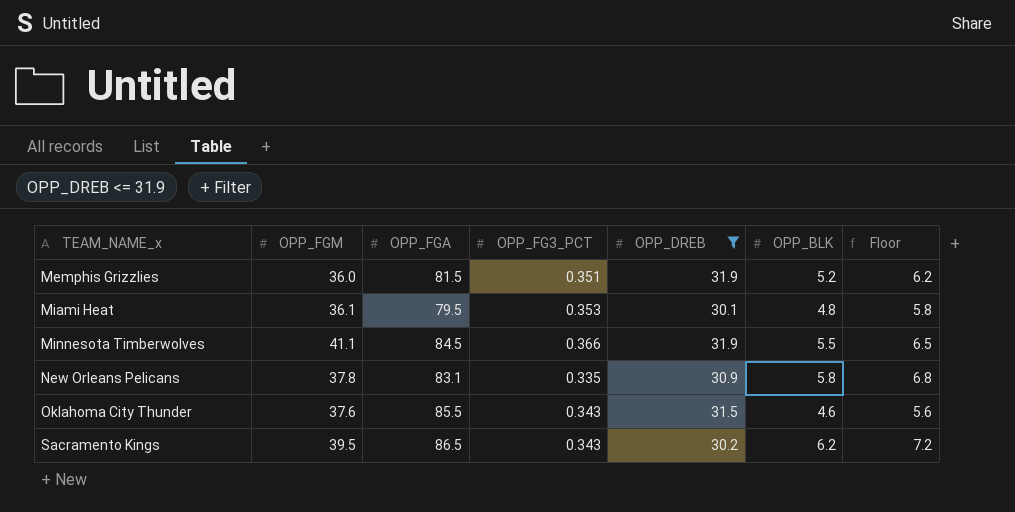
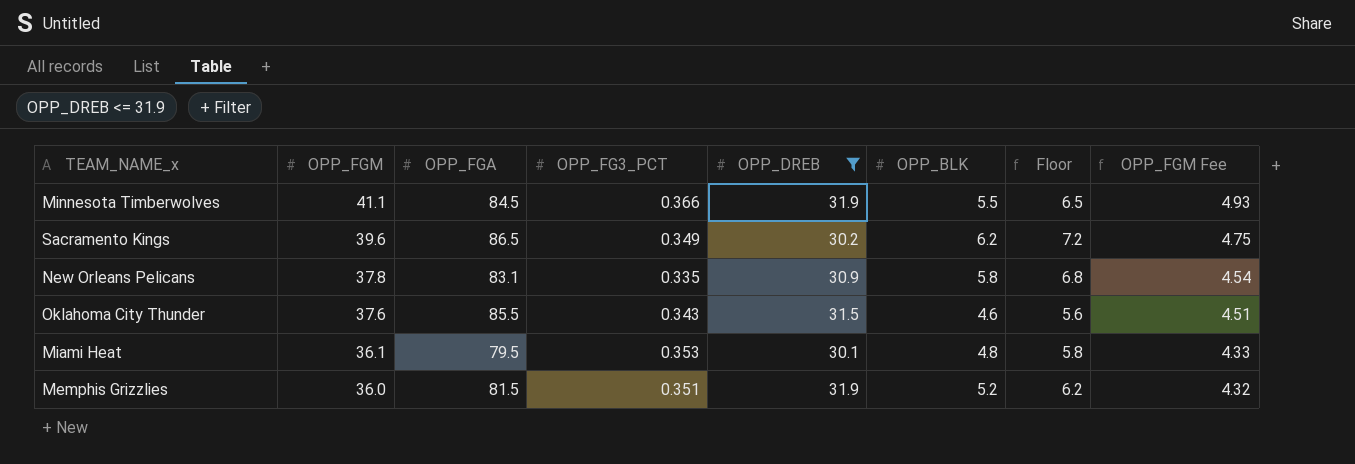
row order: TEAM_NAME_x ascending -> OPP_FGM descending
column OPP_FGM Fee | formula: none -> [OPP_FGM] * 0.12
Sacramento Kings | OPP_FGM: 39.5 -> 39.6
Sacramento Kings | OPP_FG3_PCT: 0.343 -> 0.349

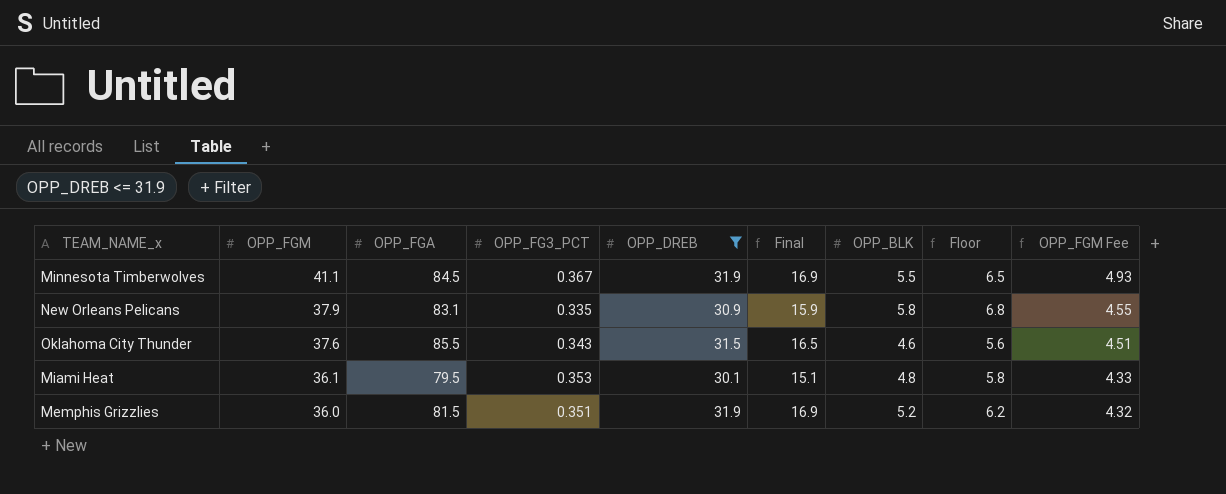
column Final | formula: none -> [OPP_DREB] - 15
row Sacramento Kings: 39.6 | 86.5 | 0.349 | 30.2 | 6.2 | 7.2 | 4.75 -> none
Minnesota Timberwolves | OPP_FG3_PCT: 0.366 -> 0.367
New Orleans Pelicans | OPP_FGM: 37.8 -> 37.9
New Orleans Pelicans | OPP_FGM Fee: 4.54 -> 4.55

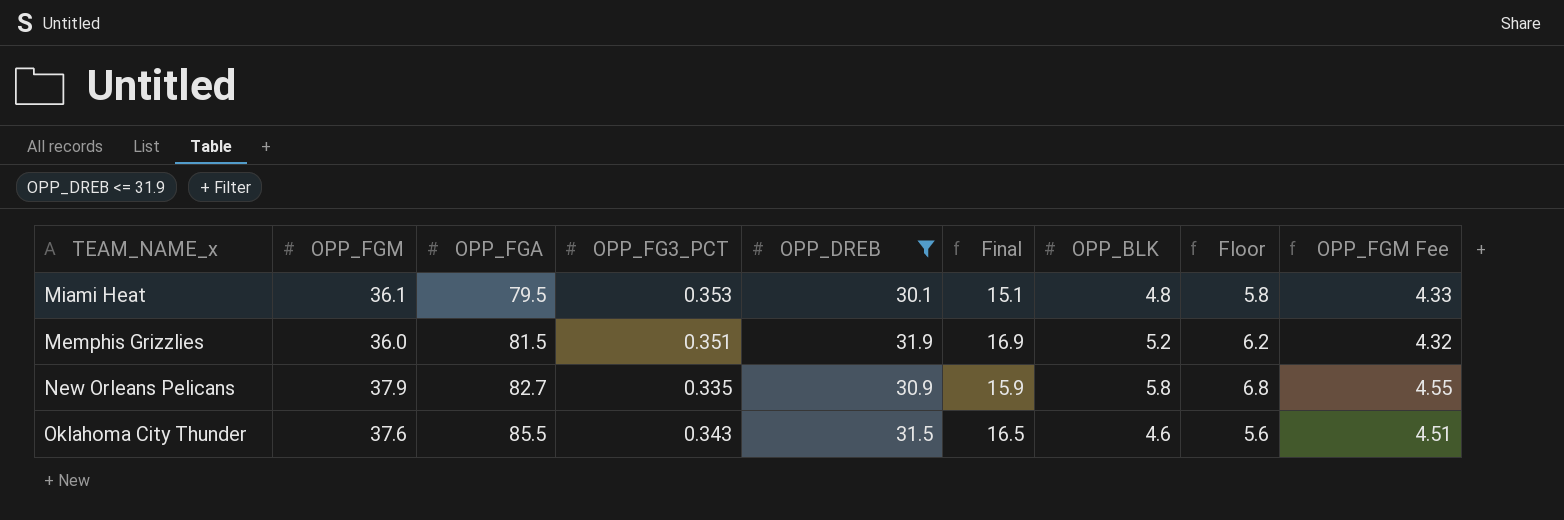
row order: OPP_FGM descending -> OPP_FGA ascending
row Minnesota Timberwolves: 41.1 | 84.5 | 0.367 | 31.9 | 16.9 | 5.5 | 6.5 | 4.93 -> none
New Orleans Pelicans | OPP_FGA: 83.1 -> 82.7

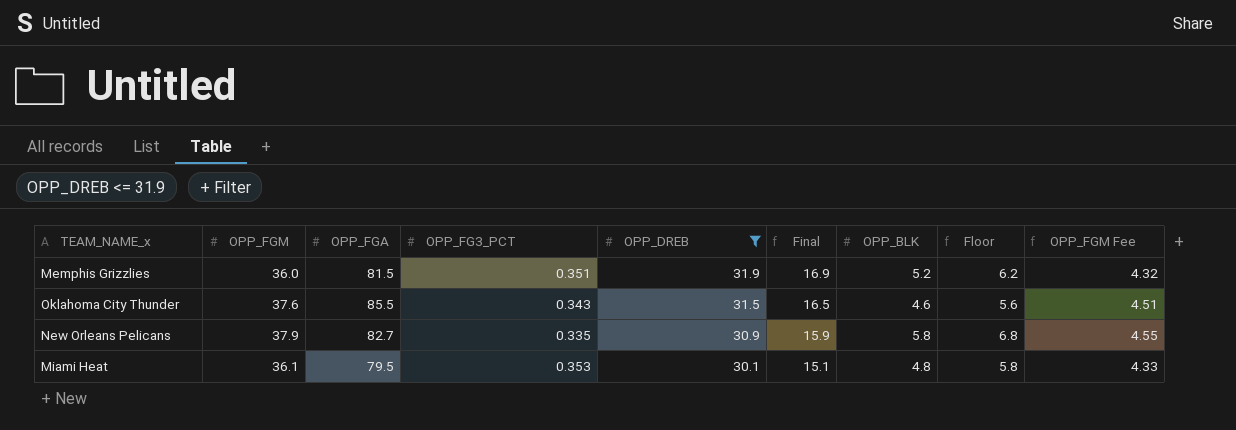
row order: OPP_FGA ascending -> OPP_DREB descending

